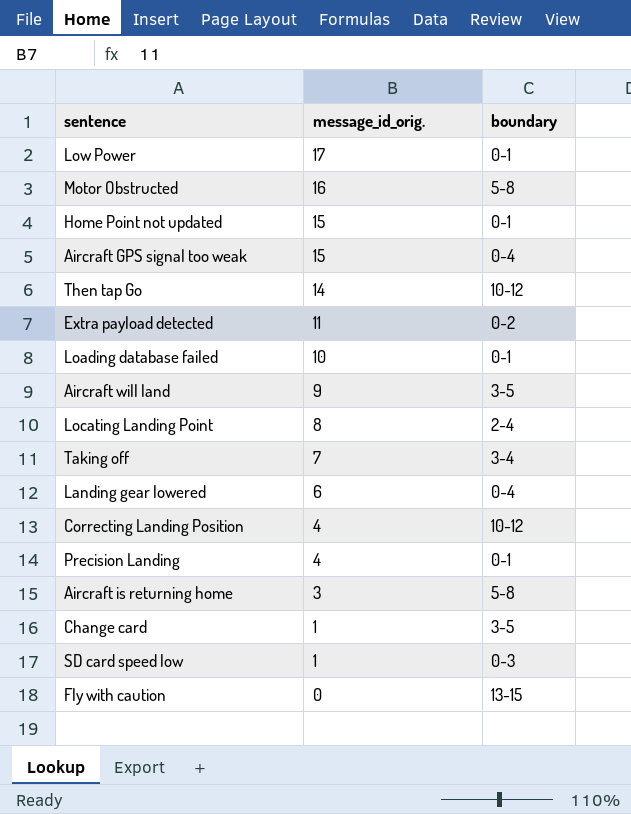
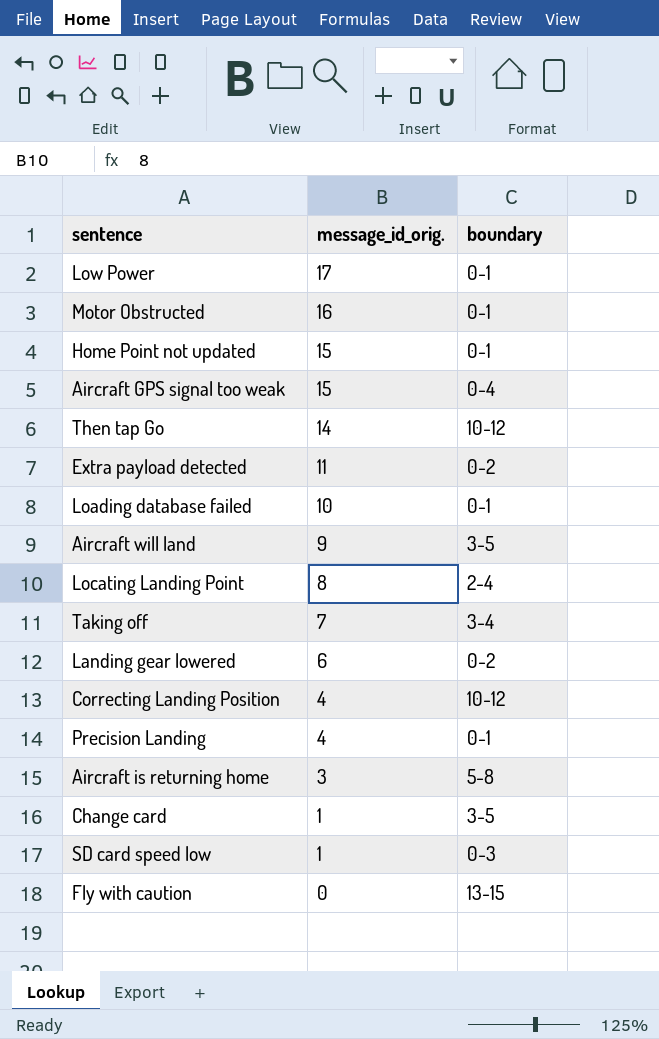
Motor Obstructed | boundary: 5-8 -> 0-1
Landing gear lowered | boundary: 0-4 -> 0-2

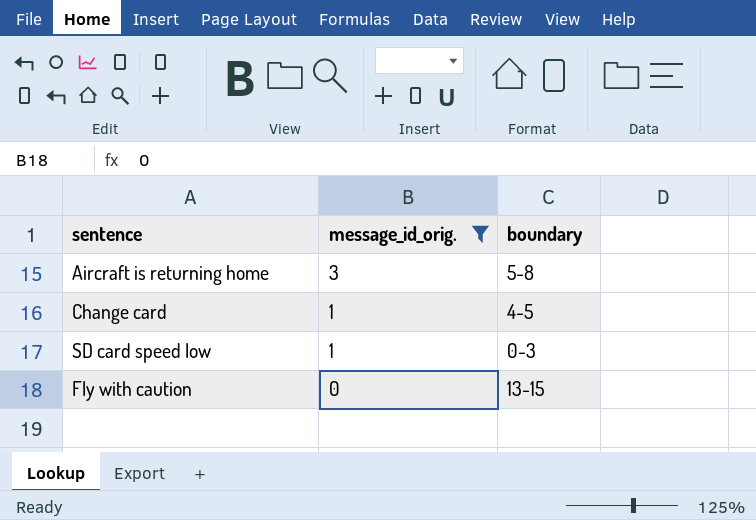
filter: none -> message_id_orig. <= 3
Change card | boundary: 3-5 -> 4-5

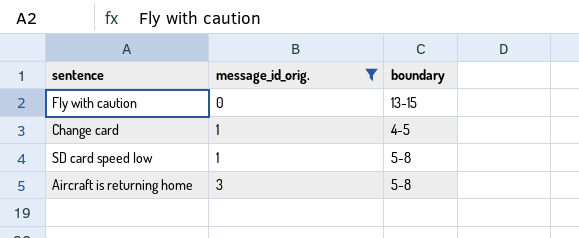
row order: message_id_orig. descending -> message_id_orig. ascending
SD card speed low | boundary: 0-3 -> 5-8

